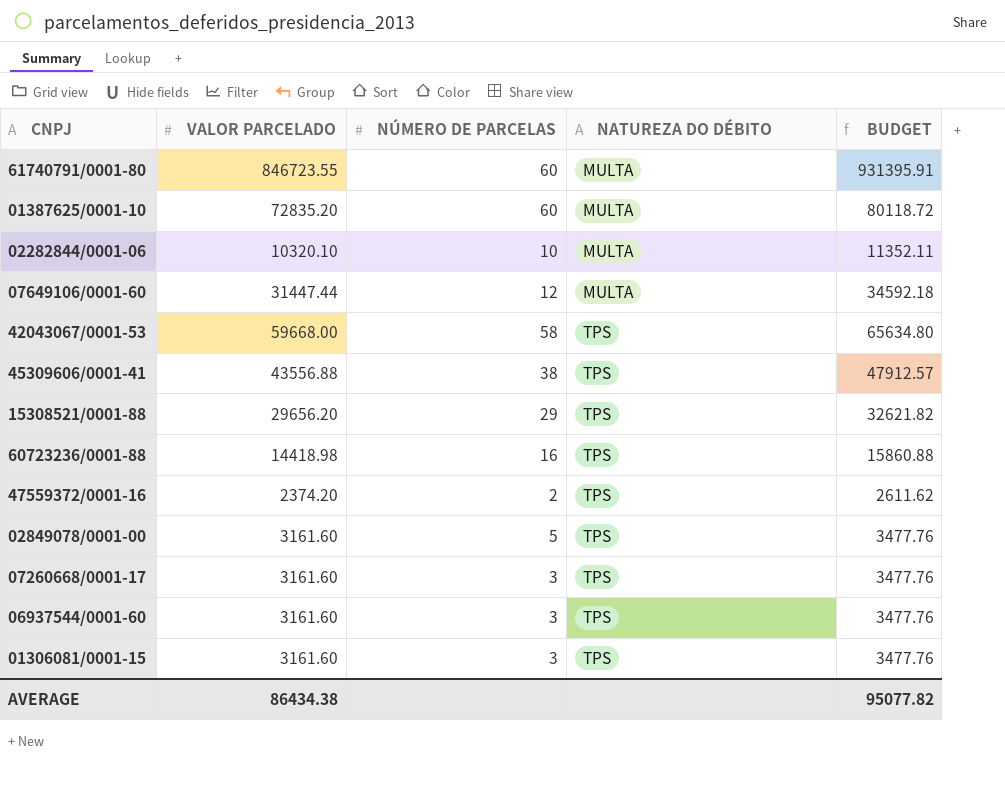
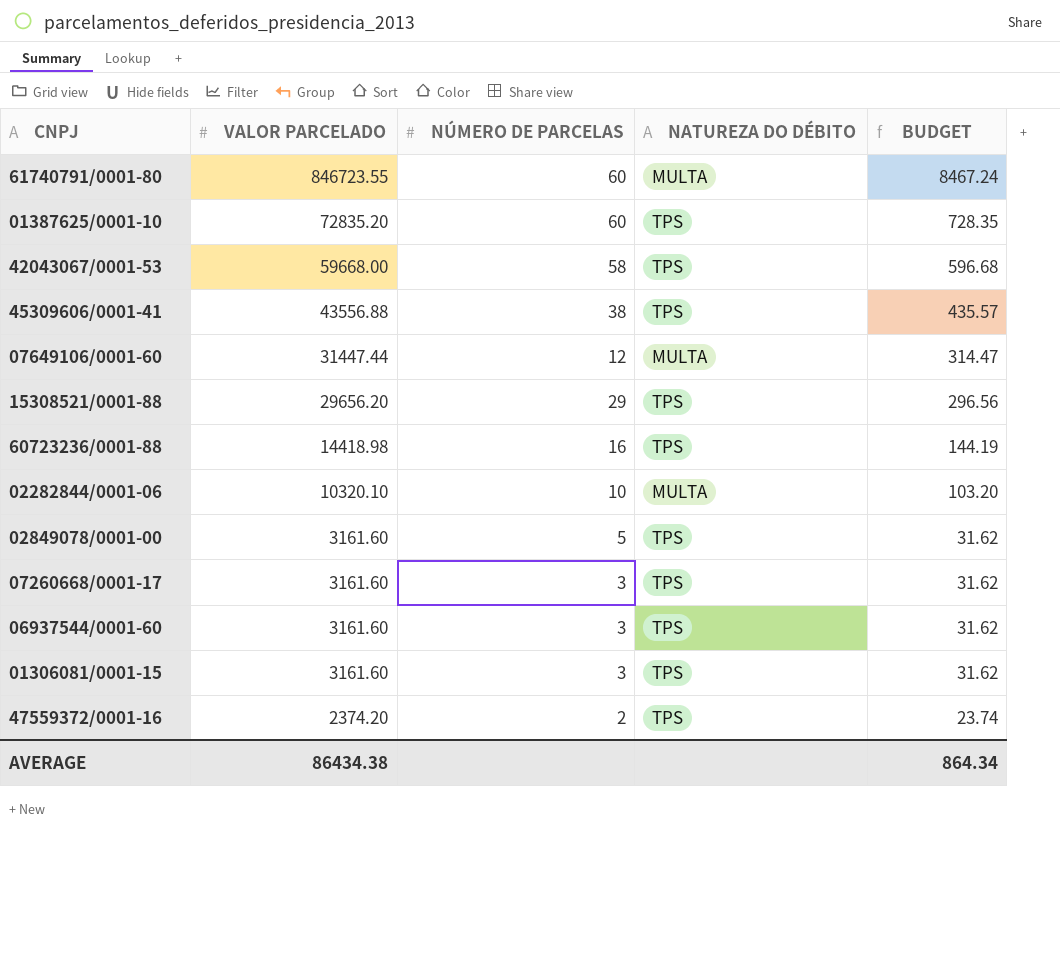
row order: NATUREZA DO DÉBITO ascending -> VALOR PARCELADO descending
column BUDGET | formula: [VALOR PARCELADO] * 1.1 -> [VALOR PARCELADO] * 0.01
01387625/0001-10 | NATUREZA DO DÉBITO: MULTA -> TPS
AVERAGE | BUDGET: 95077.82 -> 864.34

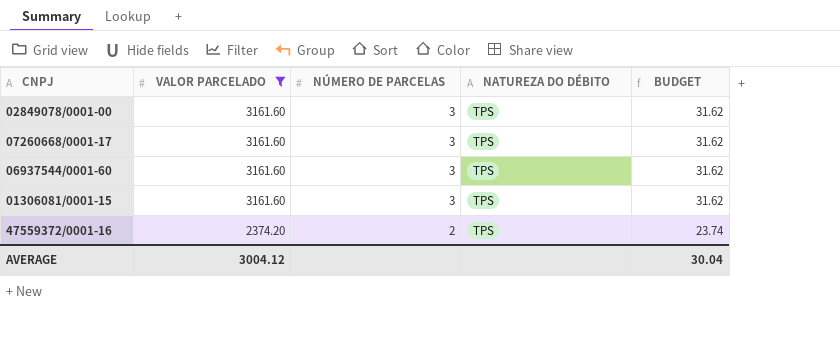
filter: none -> VALOR PARCELADO <= 3161.60
02849078/0001-00 | NÚMERO DE PARCELAS: 5 -> 3
AVERAGE | VALOR PARCELADO: 86434.38 -> 3004.12
AVERAGE | BUDGET: 864.34 -> 30.04

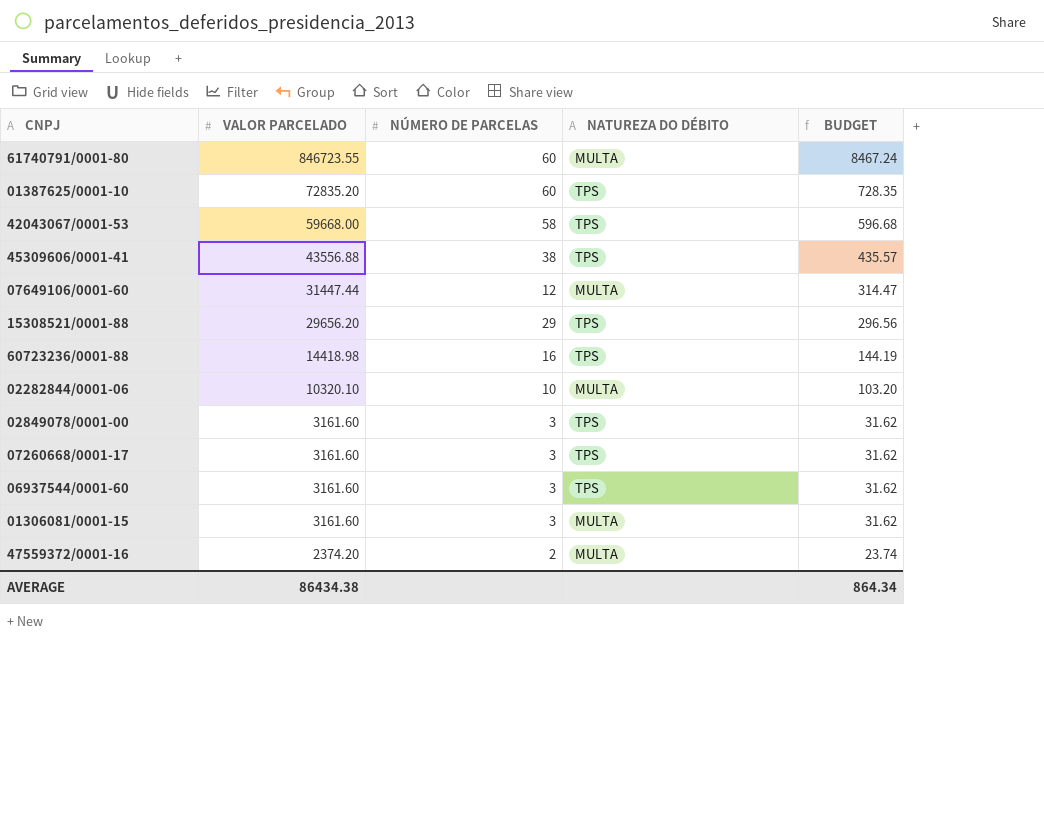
filter: VALOR PARCELADO <= 3161.60 -> none
01306081/0001-15 | NATUREZA DO DÉBITO: TPS -> MULTA
47559372/0001-16 | NATUREZA DO DÉBITO: TPS -> MULTA
AVERAGE | VALOR PARCELADO: 3004.12 -> 86434.38
AVERAGE | BUDGET: 30.04 -> 864.34

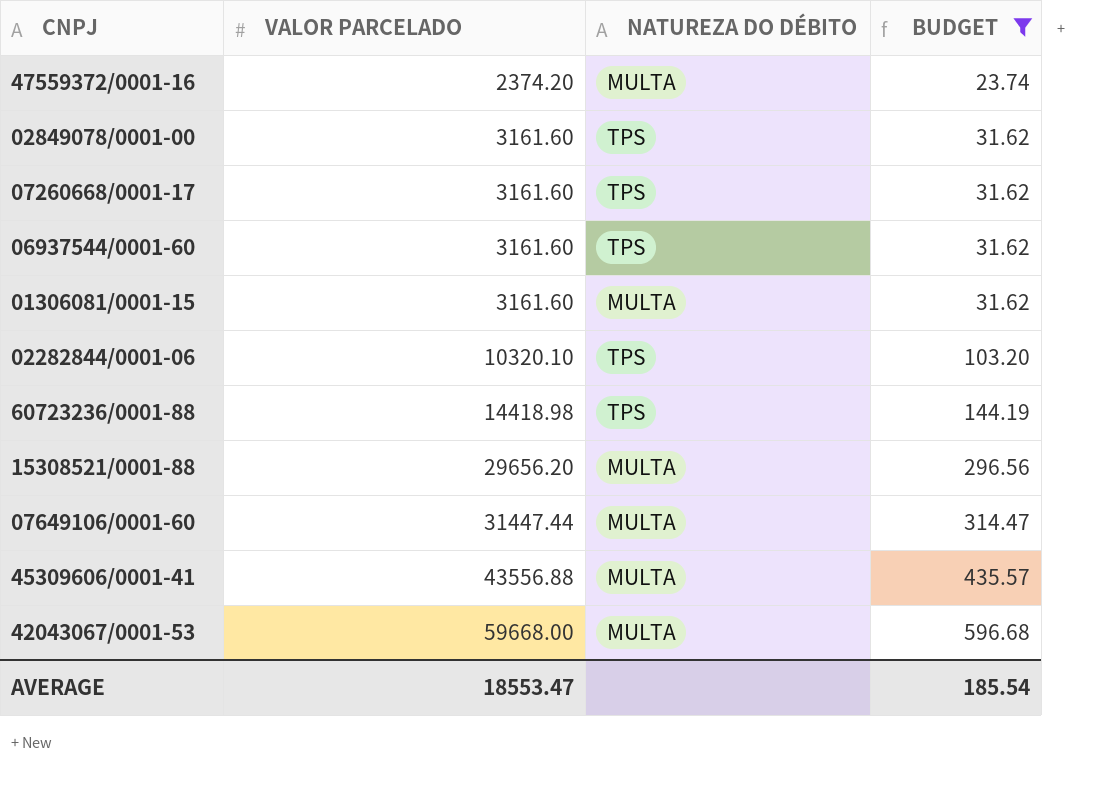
filter: none -> BUDGET <= 596.68
row order: VALOR PARCELADO descending -> VALOR PARCELADO ascending
column NÚMERO DE PARCELAS | position: 3 -> none
02282844/0001-06 | NATUREZA DO DÉBITO: MULTA -> TPS
15308521/0001-88 | NATUREZA DO DÉBITO: TPS -> MULTA
45309606/0001-41 | NATUREZA DO DÉBITO: TPS -> MULTA
42043067/0001-53 | NATUREZA DO DÉBITO: TPS -> MULTA
AVERAGE | VALOR PARCELADO: 86434.38 -> 18553.47
AVERAGE | BUDGET: 864.34 -> 185.54

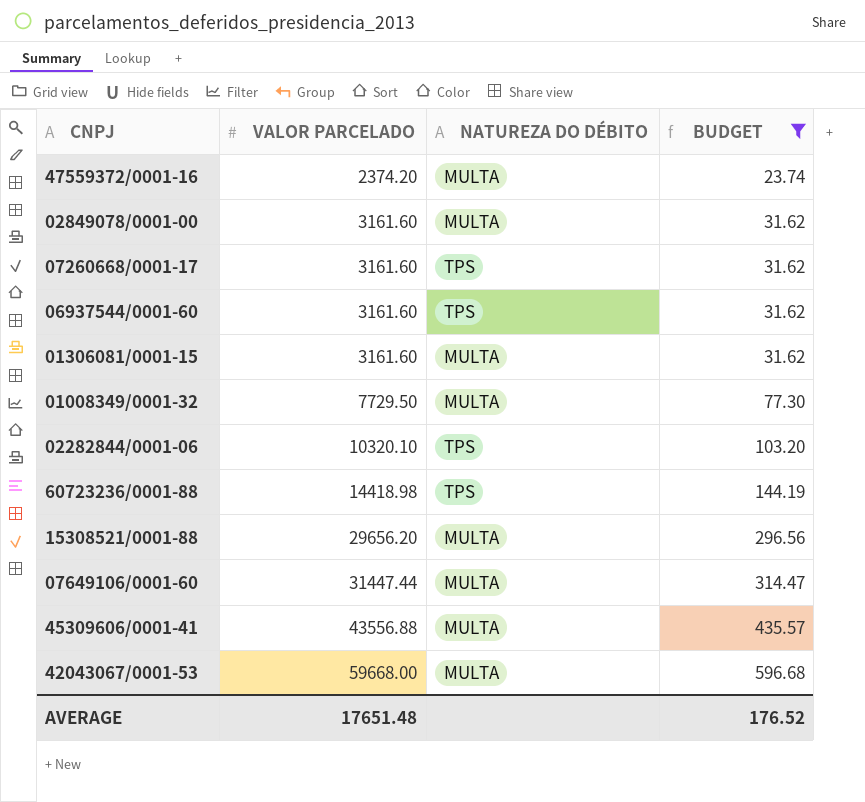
02849078/0001-00 | NATUREZA DO DÉBITO: TPS -> MULTA
row 01008349/0001-32: none -> 7729.50 | MULTA | 77.30
AVERAGE | VALOR PARCELADO: 18553.47 -> 17651.48
AVERAGE | BUDGET: 185.54 -> 176.52

